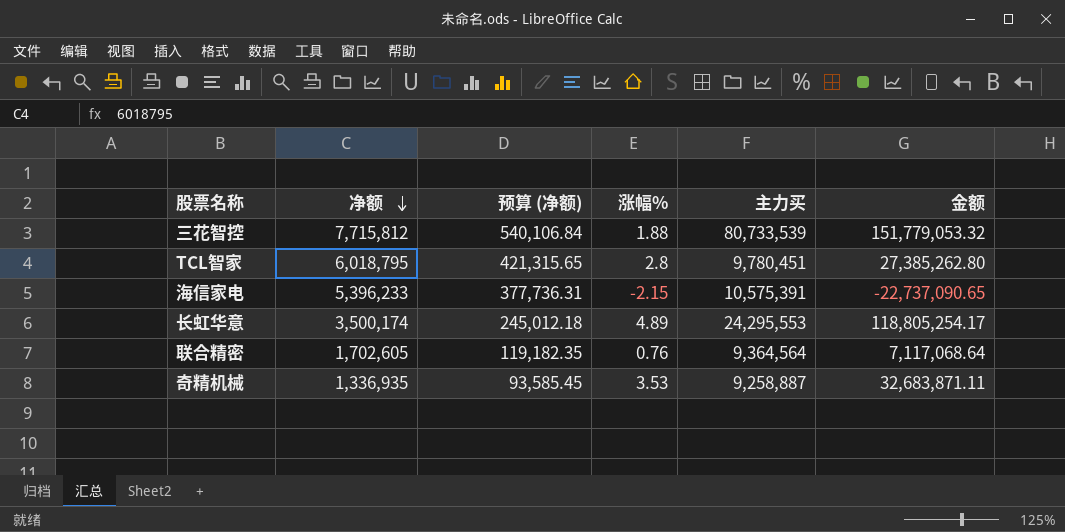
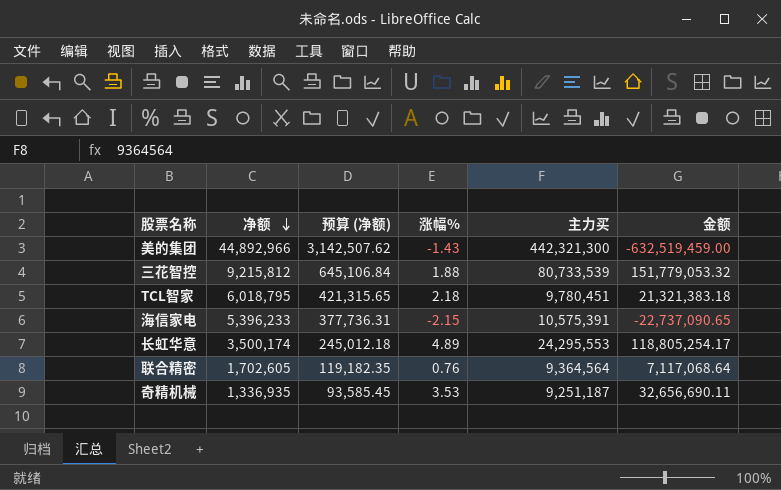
row 美的集团: none -> 44,892,966 | 3,142,507.62 | -1.43 | 442,321,300 | -632,519,459.00
三花智控 | 净额: 7,715,812 -> 9,215,812
三花智控 | 预算 (净额): 540,106.84 -> 645,106.84
TCL智家 | 涨幅%: 2.8 -> 2.18
TCL智家 | 金额: 27,385,262.80 -> 21,321,383.18
奇精机械 | 主力买: 9,258,887 -> 9,251,187
奇精机械 | 金额: 32,683,871.11 -> 32,656,690.11

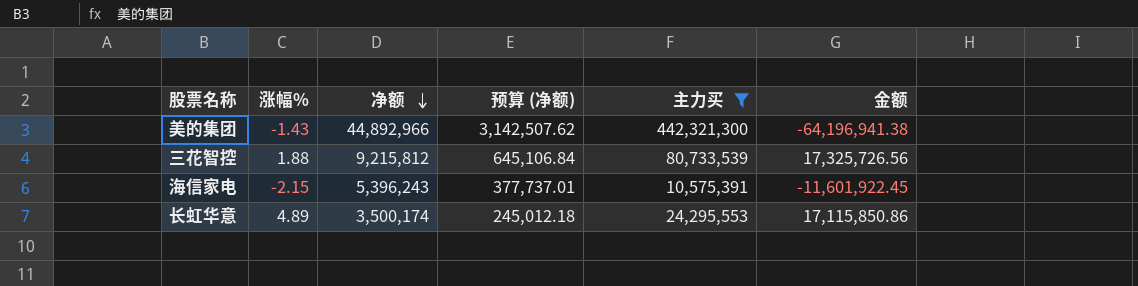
filter: none -> 主力买 >= 10,575,391
column 涨幅% | position: 4 -> 2
column 金额 | formula: [涨幅%] * [主力买] -> [涨幅%] * [净额]
海信家电 | 净额: 5,396,233 -> 5,396,243
海信家电 | 预算 (净额): 377,736.31 -> 377,737.01

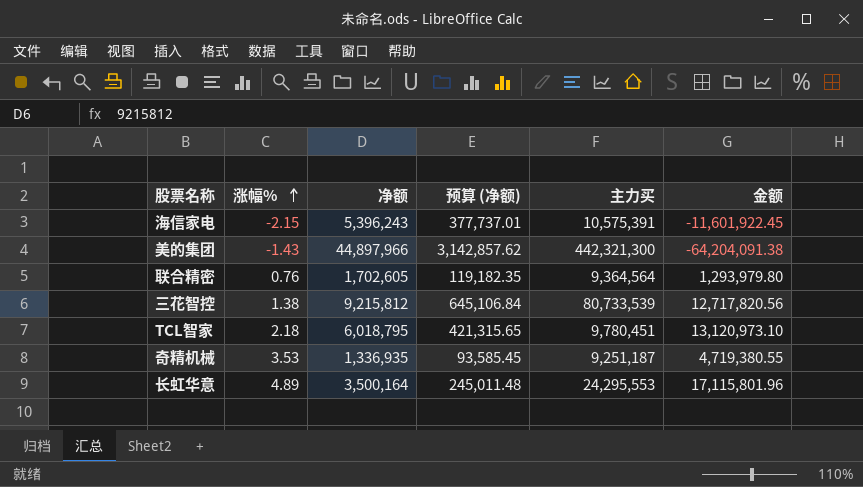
filter: 主力买 >= 10,575,391 -> none
row order: 净额 descending -> 涨幅% ascending
美的集团 | 净额: 44,892,966 -> 44,897,966
美的集团 | 预算 (净额): 3,142,507.62 -> 3,142,857.62
美的集团 | 金额: -64,196,941.38 -> -64,204,091.38
三花智控 | 涨幅%: 1.88 -> 1.38
三花智控 | 金额: 17,325,726.56 -> 12,717,820.56
长虹华意 | 净额: 3,500,174 -> 3,500,164
长虹华意 | 预算 (净额): 245,012.18 -> 245,011.48
长虹华意 | 金额: 17,115,850.86 -> 17,115,801.96

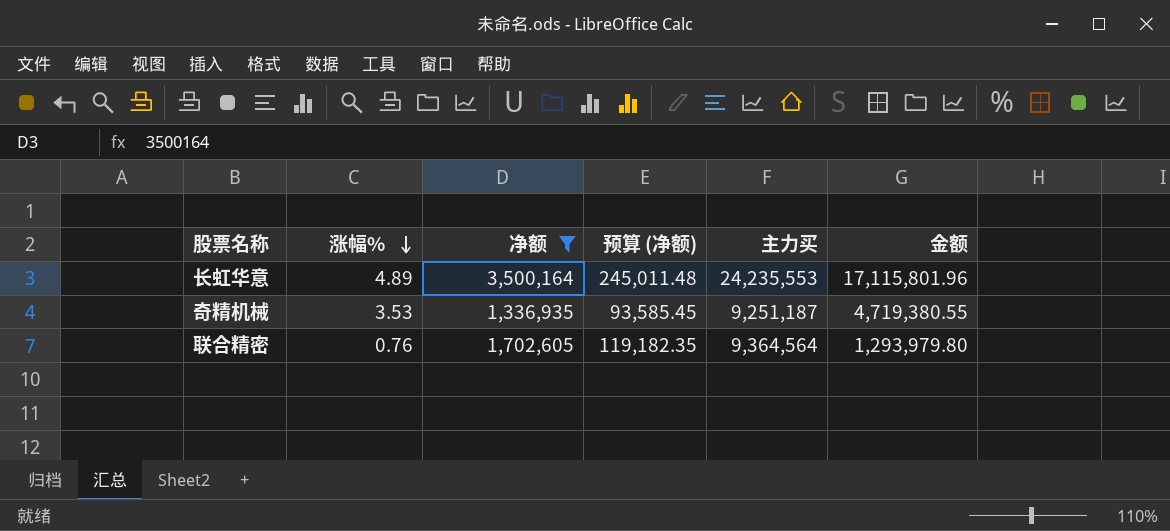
filter: none -> 净额 <= 3,500,164
row order: 涨幅% ascending -> 涨幅% descending
长虹华意 | 主力买: 24,295,553 -> 24,235,553

